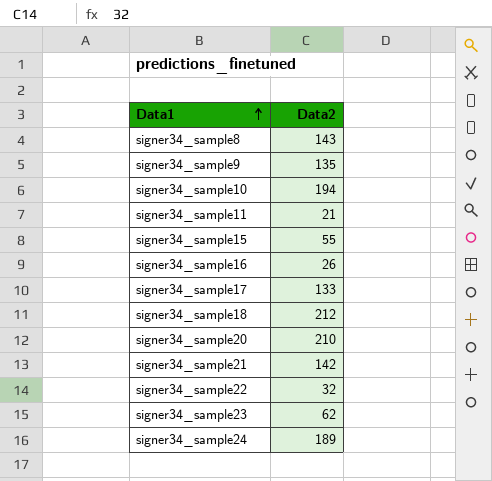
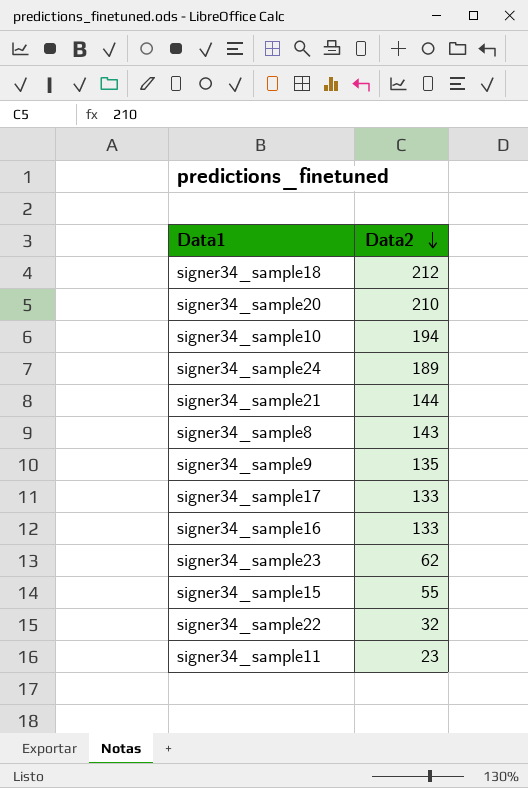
row order: Data1 ascending -> Data2 descending
signer34_sample21 | Data2: 142 -> 144
signer34_sample16 | Data2: 26 -> 133
signer34_sample11 | Data2: 21 -> 23

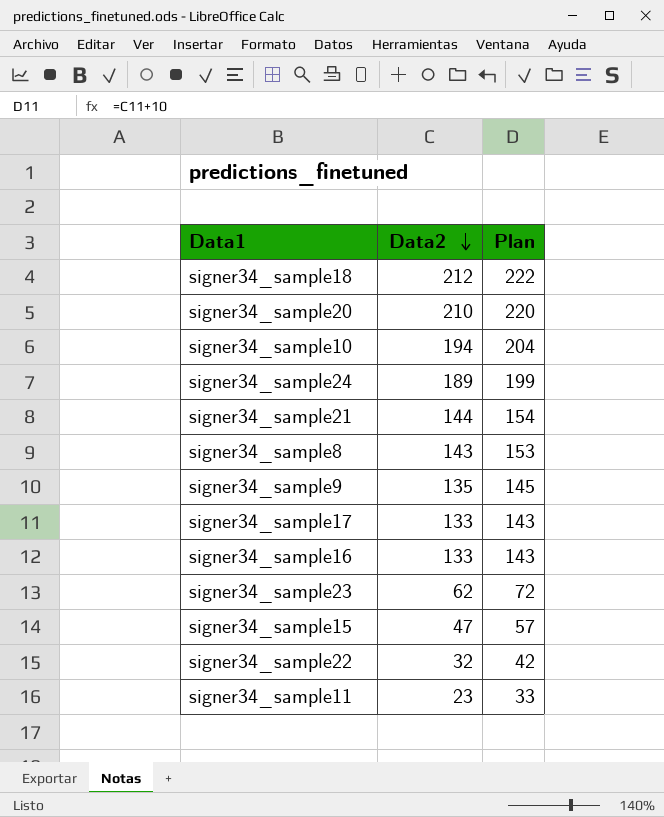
column Plan | formula: none -> [Data2] + 10
signer34_sample15 | Data2: 55 -> 47

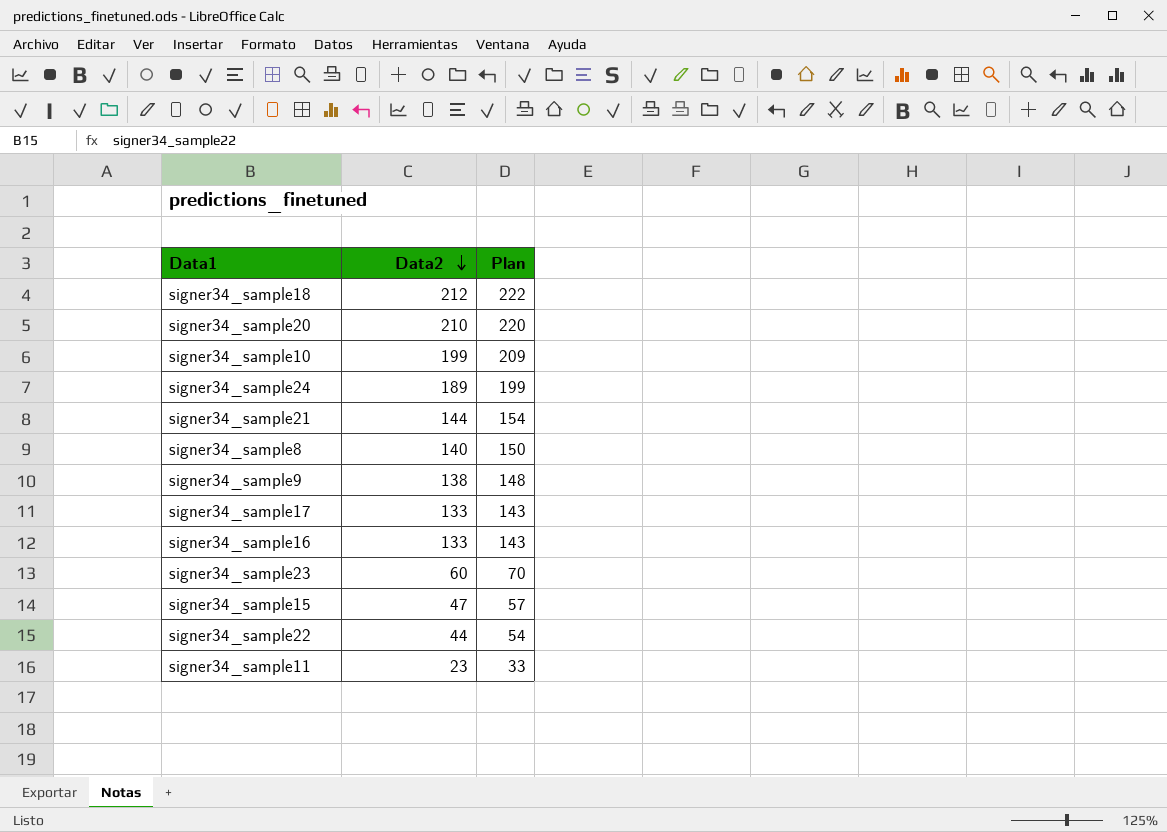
signer34_sample10 | Data2: 194 -> 199
signer34_sample10 | Plan: 204 -> 209
signer34_sample8 | Data2: 143 -> 140
signer34_sample8 | Plan: 153 -> 150
signer34_sample9 | Data2: 135 -> 138
signer34_sample9 | Plan: 145 -> 148
signer34_sample23 | Data2: 62 -> 60
signer34_sample23 | Plan: 72 -> 70
signer34_sample22 | Data2: 32 -> 44
signer34_sample22 | Plan: 42 -> 54

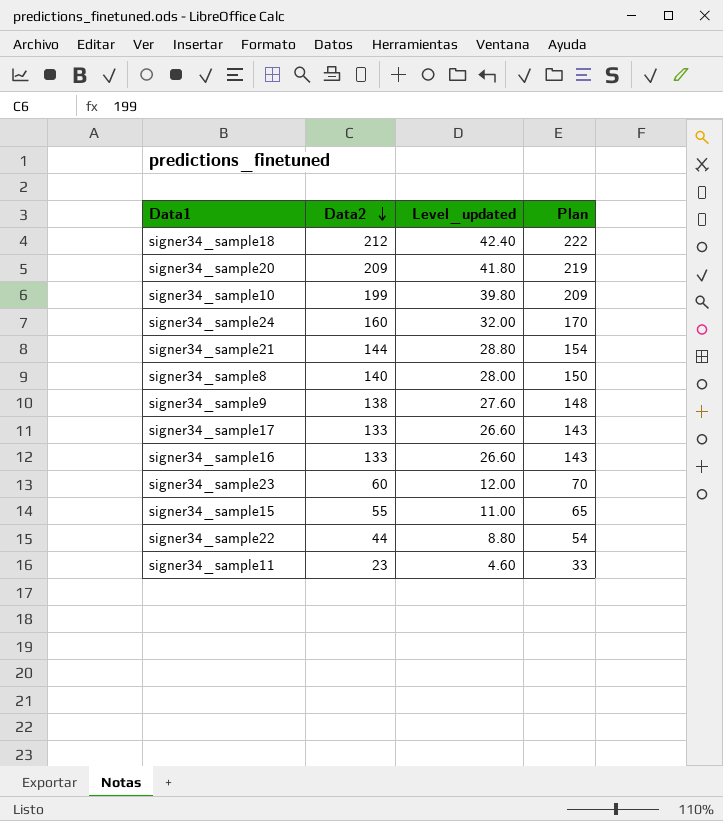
column Level_updated | formula: none -> [Data2] * 0.2
signer34_sample20 | Data2: 210 -> 209
signer34_sample20 | Plan: 220 -> 219
signer34_sample24 | Data2: 189 -> 160
signer34_sample24 | Plan: 199 -> 170
signer34_sample15 | Data2: 47 -> 55
signer34_sample15 | Plan: 57 -> 65

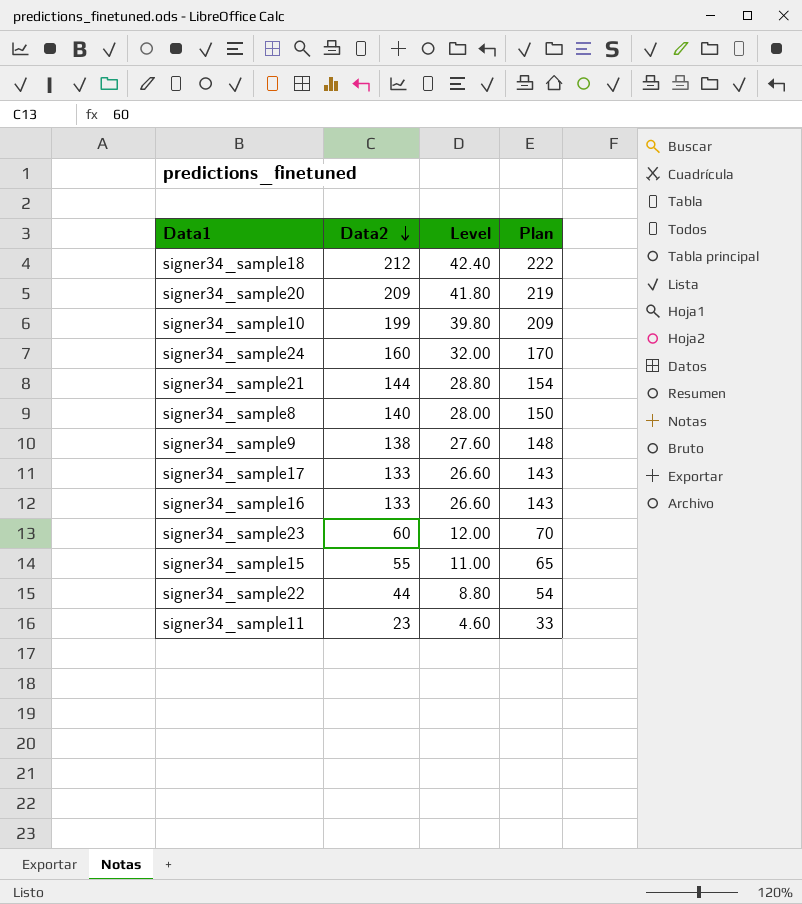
column name: Level_updated -> Level

